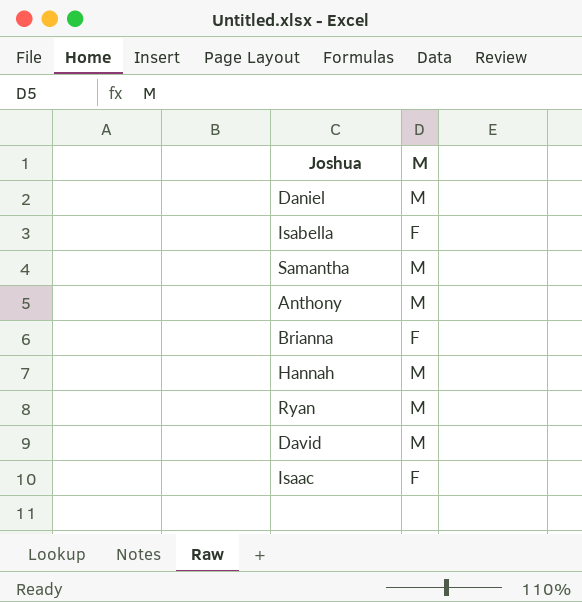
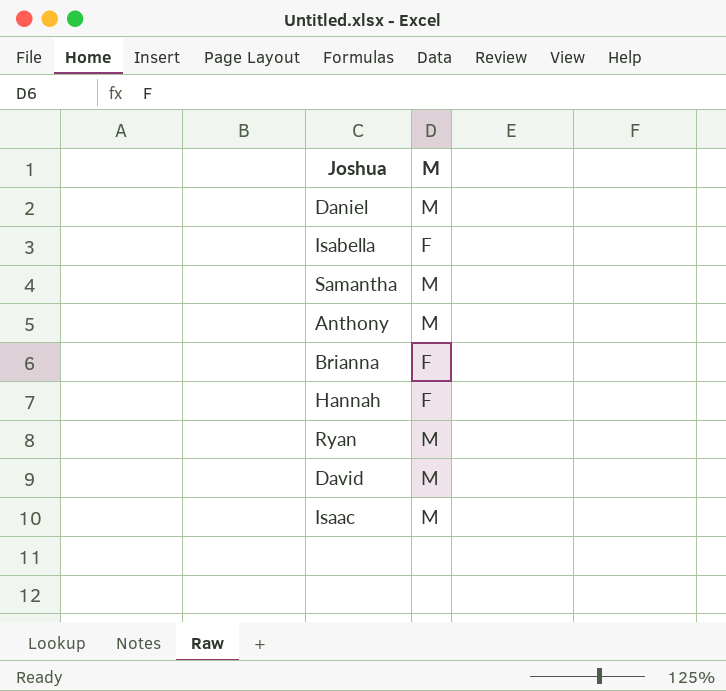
Hannah | M: M -> F
Isaac | M: F -> M

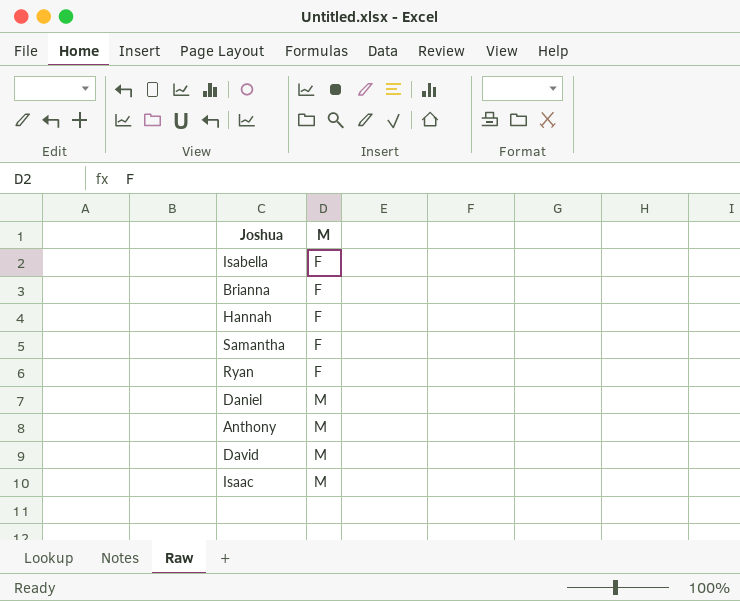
row order: none -> M ascending
Samantha | M: M -> F
Ryan | M: M -> F

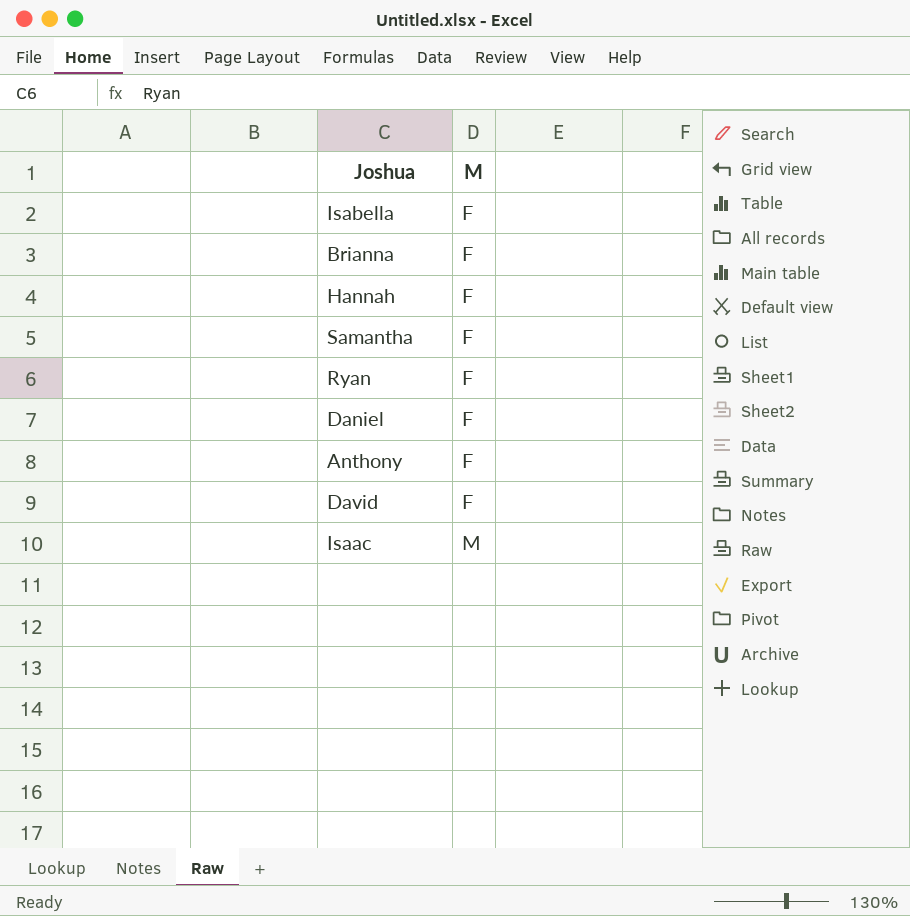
Daniel | M: M -> F
Anthony | M: M -> F
David | M: M -> F

